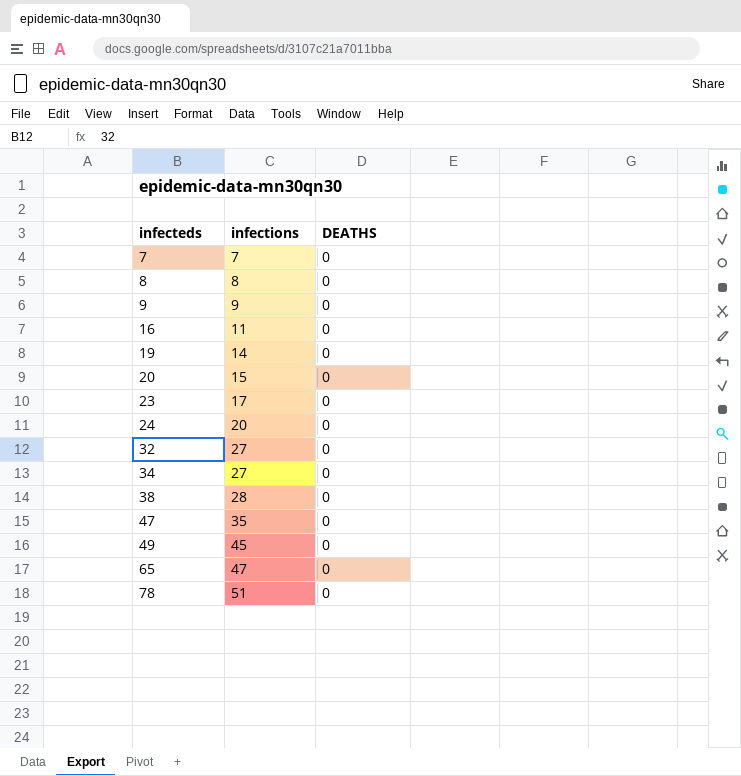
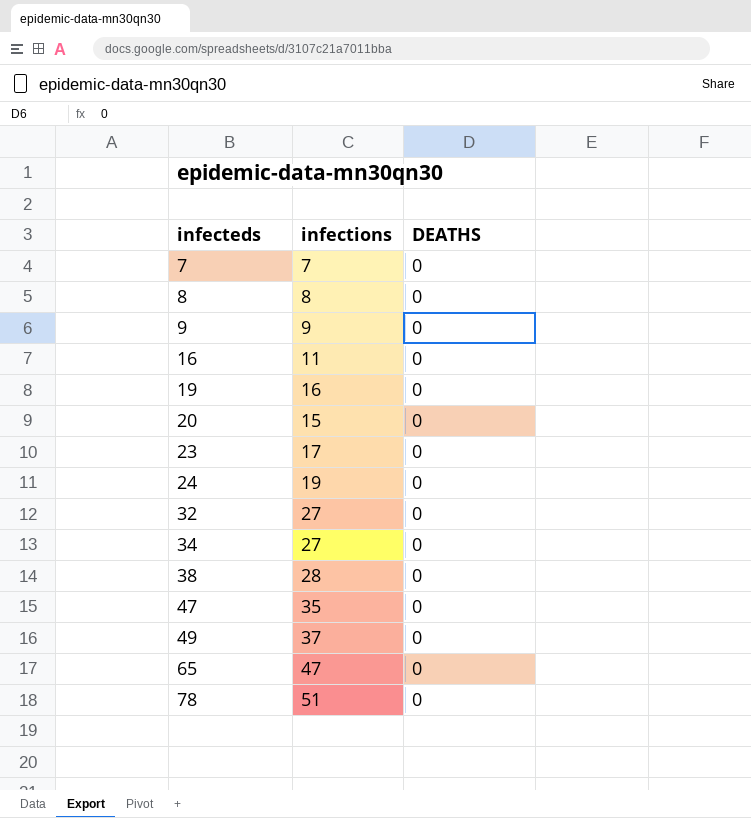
19 | infections: 14 -> 16
24 | infections: 20 -> 19
49 | infections: 45 -> 37

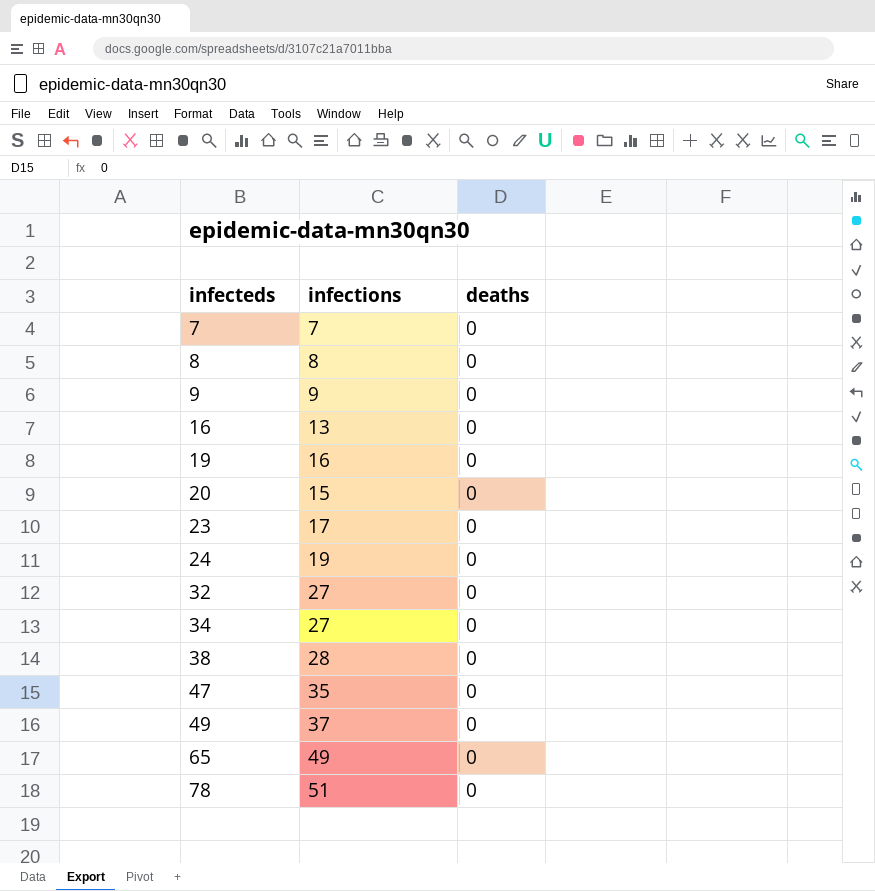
column name: DEATHS -> deaths
16 | infections: 11 -> 13
65 | infections: 47 -> 49

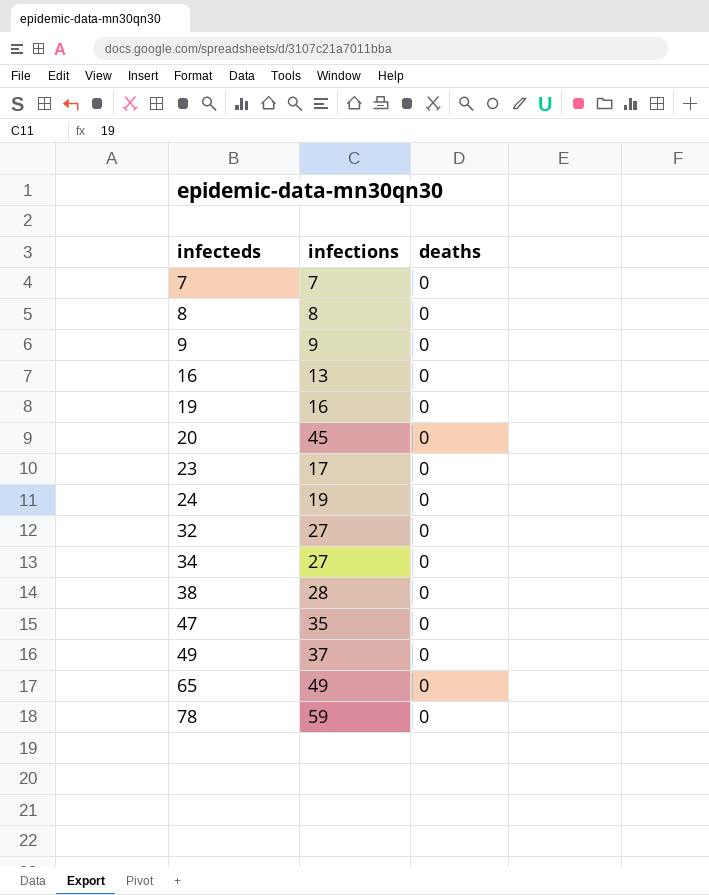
20 | infections: 15 -> 45
78 | infections: 51 -> 59

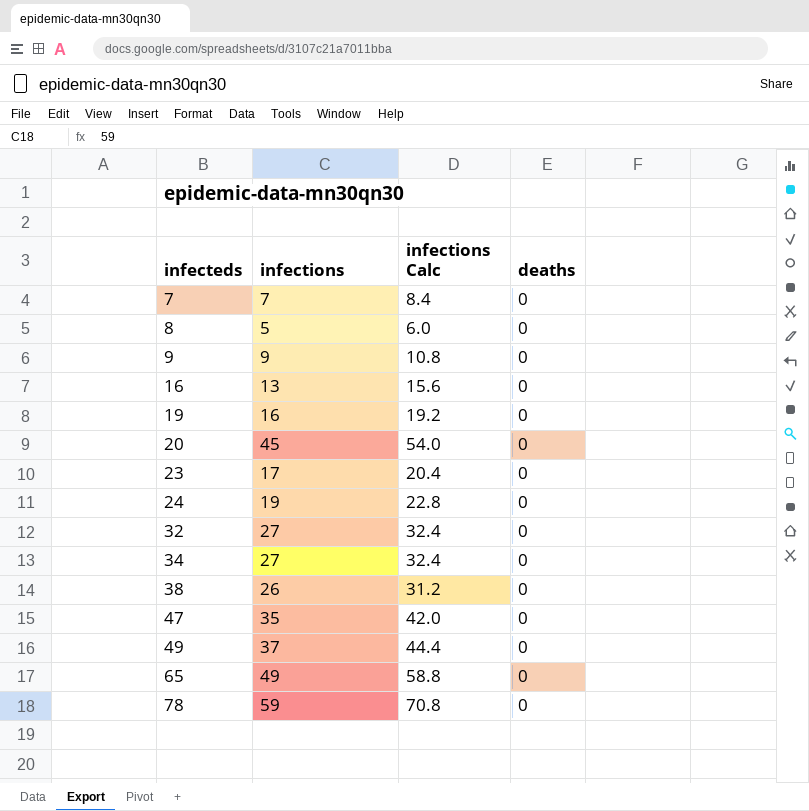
column infections Calc | formula: none -> [infections] * 1.2
8 | infections: 8 -> 5
38 | infections: 28 -> 26

